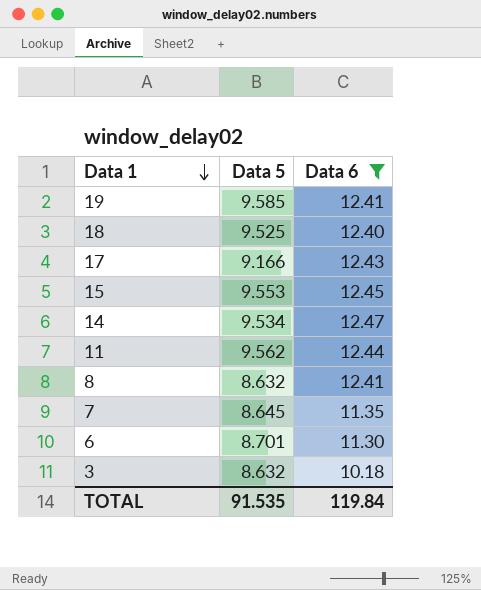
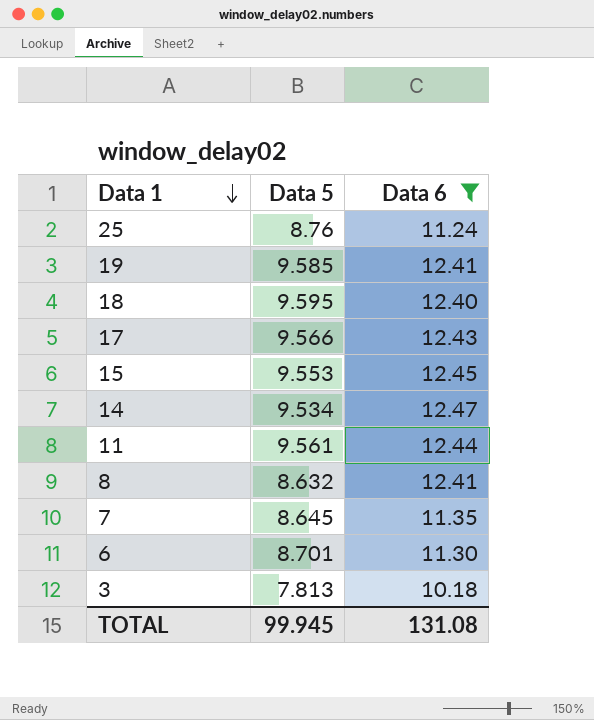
row 25: none -> 8.76 | 11.24
18 | Data 5: 9.525 -> 9.595
17 | Data 5: 9.166 -> 9.566
11 | Data 5: 9.562 -> 9.561
3 | Data 5: 8.632 -> 7.813
TOTAL | Data 5: 91.535 -> 99.945
TOTAL | Data 6: 119.84 -> 131.08

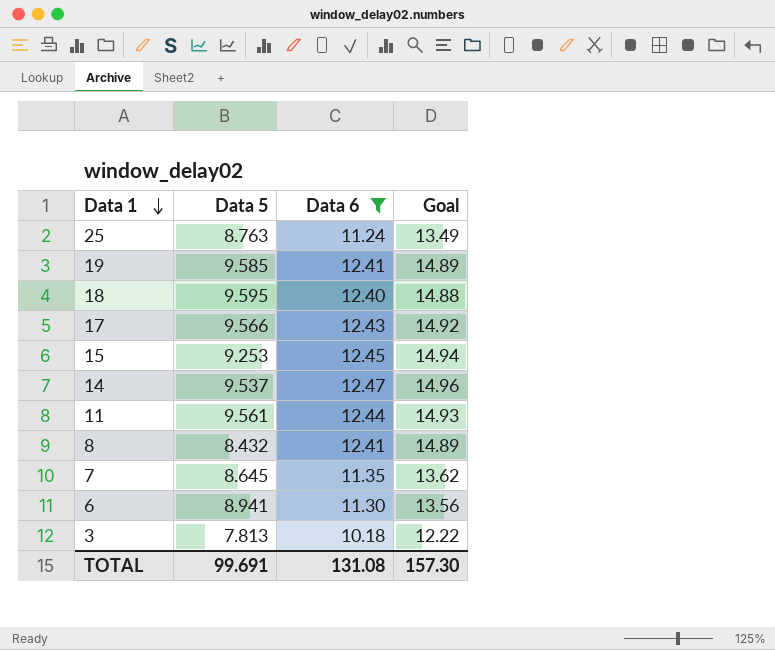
column Goal | formula: none -> [Data 6] * 1.2
25 | Data 5: 8.76 -> 8.763
15 | Data 5: 9.553 -> 9.253
14 | Data 5: 9.534 -> 9.537
8 | Data 5: 8.632 -> 8.432
6 | Data 5: 8.701 -> 8.941
TOTAL | Data 5: 99.945 -> 99.691

